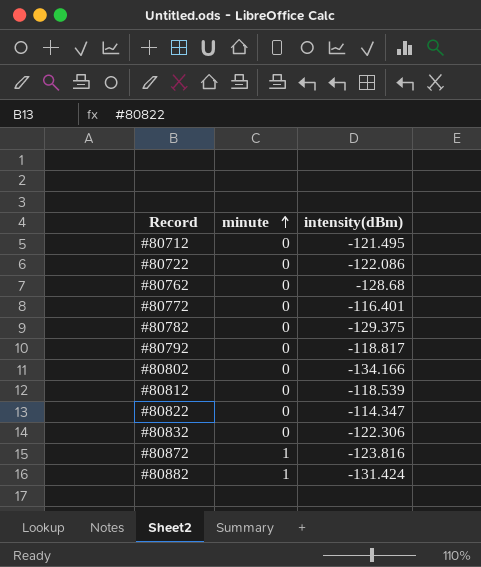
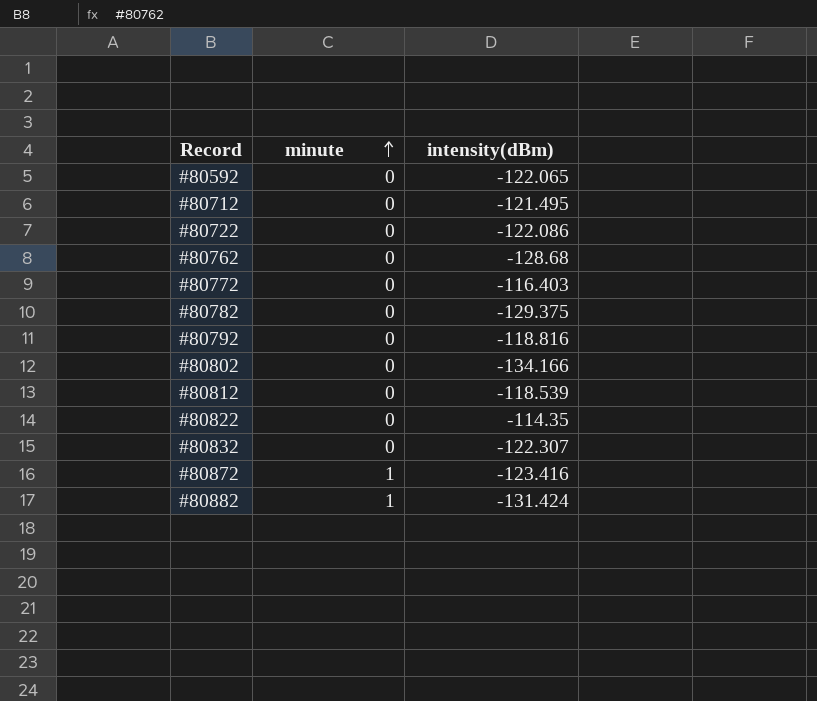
row #80592: none -> 0 | -122.065
#80772 | intensity(dBm): -116.401 -> -116.403
#80792 | intensity(dBm): -118.817 -> -118.816
#80822 | intensity(dBm): -114.347 -> -114.35
#80832 | intensity(dBm): -122.306 -> -122.307
#80872 | intensity(dBm): -123.816 -> -123.416

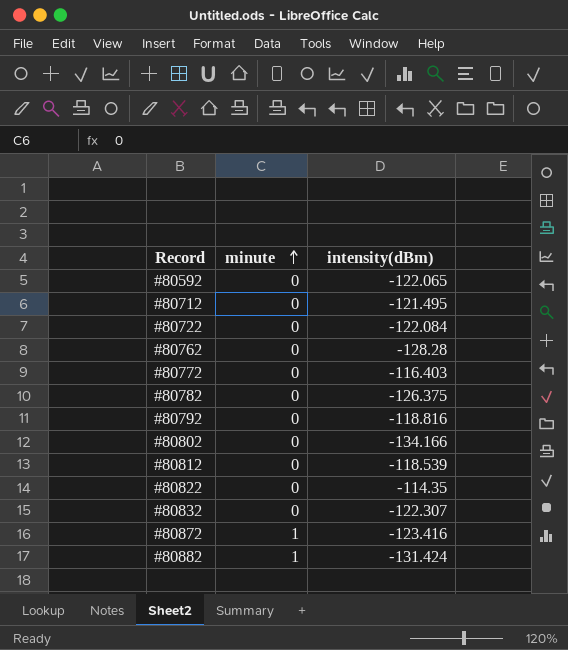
#80722 | intensity(dBm): -122.086 -> -122.084
#80762 | intensity(dBm): -128.68 -> -128.28
#80782 | intensity(dBm): -129.375 -> -126.375

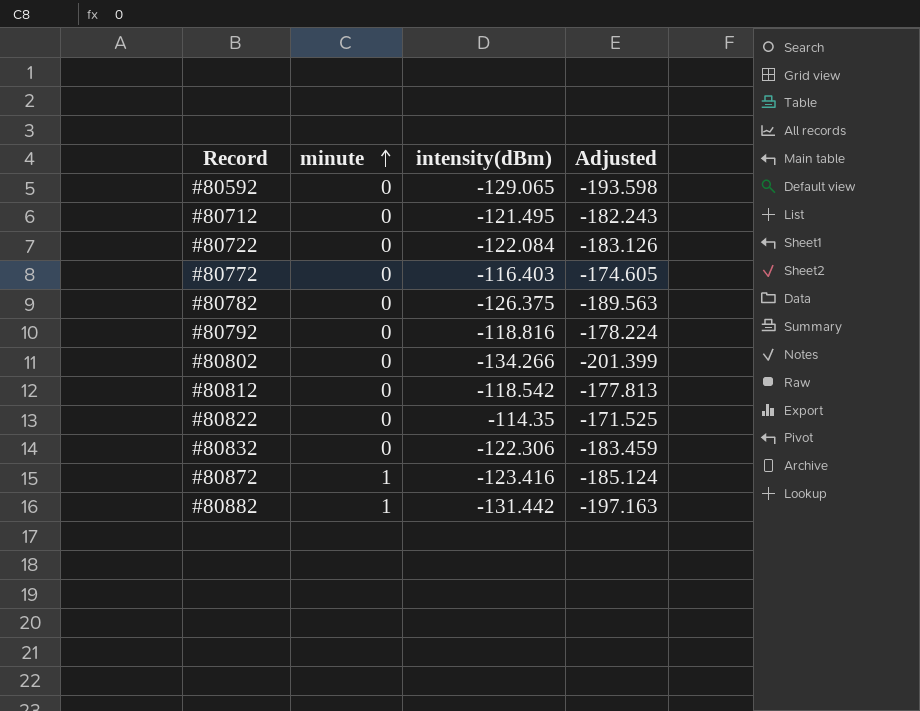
column Adjusted | formula: none -> [intensity(dBm)] * 1.5
row #80762: 0 | -128.28 -> none
#80592 | intensity(dBm): -122.065 -> -129.065
#80802 | intensity(dBm): -134.166 -> -134.266
#80812 | intensity(dBm): -118.539 -> -118.542
#80832 | intensity(dBm): -122.307 -> -122.306
#80882 | intensity(dBm): -131.424 -> -131.442

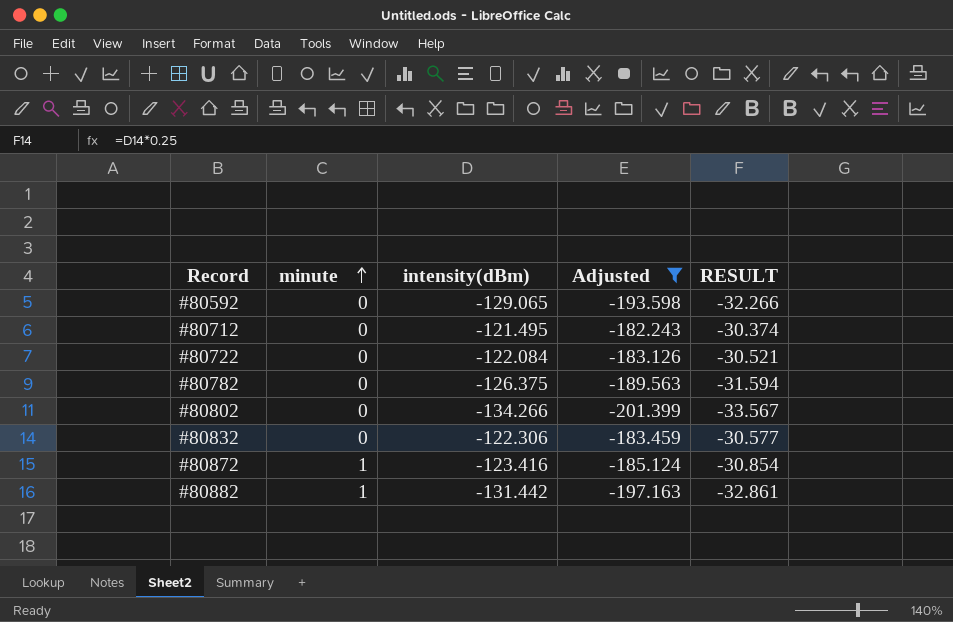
filter: none -> Adjusted <= -182.243
column RESULT | formula: none -> [intensity(dBm)] * 0.25

